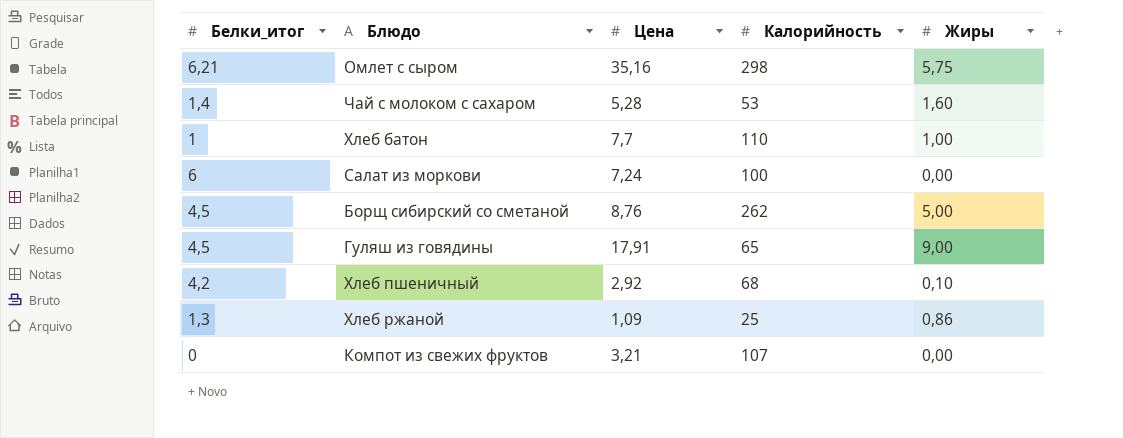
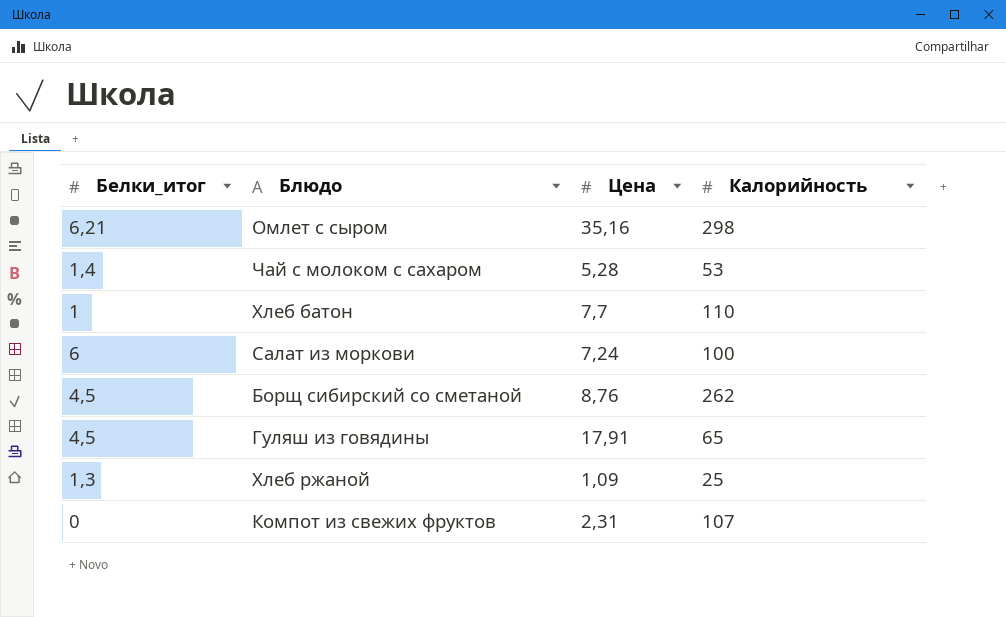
column Жиры | position: 5 -> none
row Хлеб пшеничный: 4,2 | 2,92 | 68 | 0,10 -> none
Компот из свежих фруктов | Цена: 3,21 -> 2,31

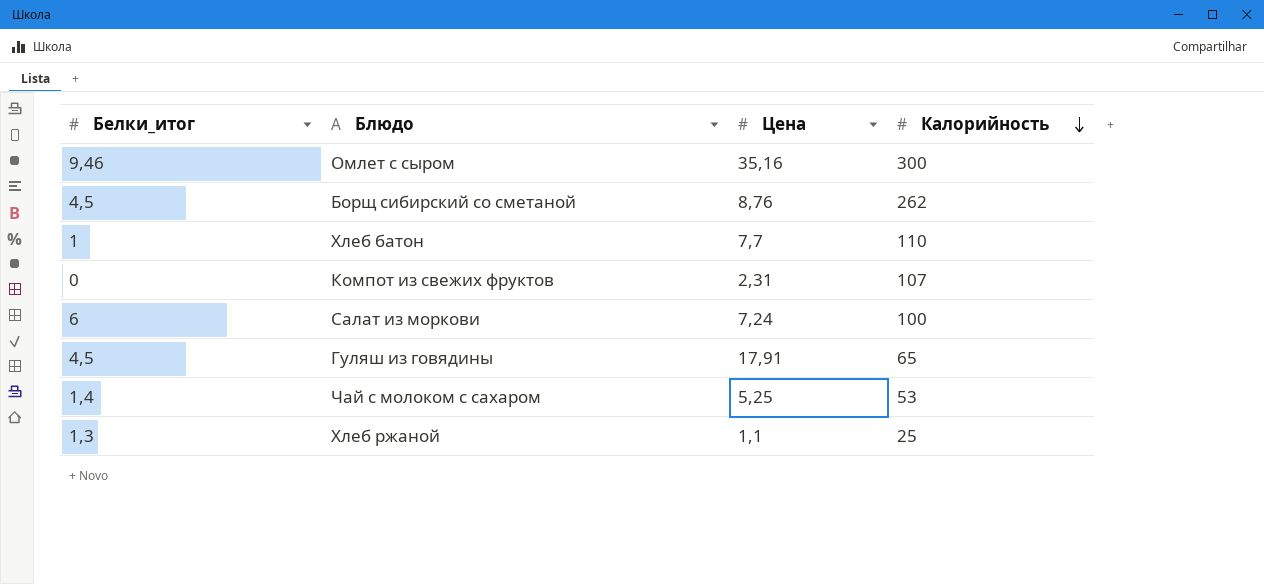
row order: none -> Калорийность descending
Омлет с сыром | Белки_итог: 6,21 -> 9,46
Омлет с сыром | Калорийность: 298 -> 300
Чай с молоком с сахаром | Цена: 5,28 -> 5,25
Хлеб ржаной | Цена: 1,09 -> 1,1

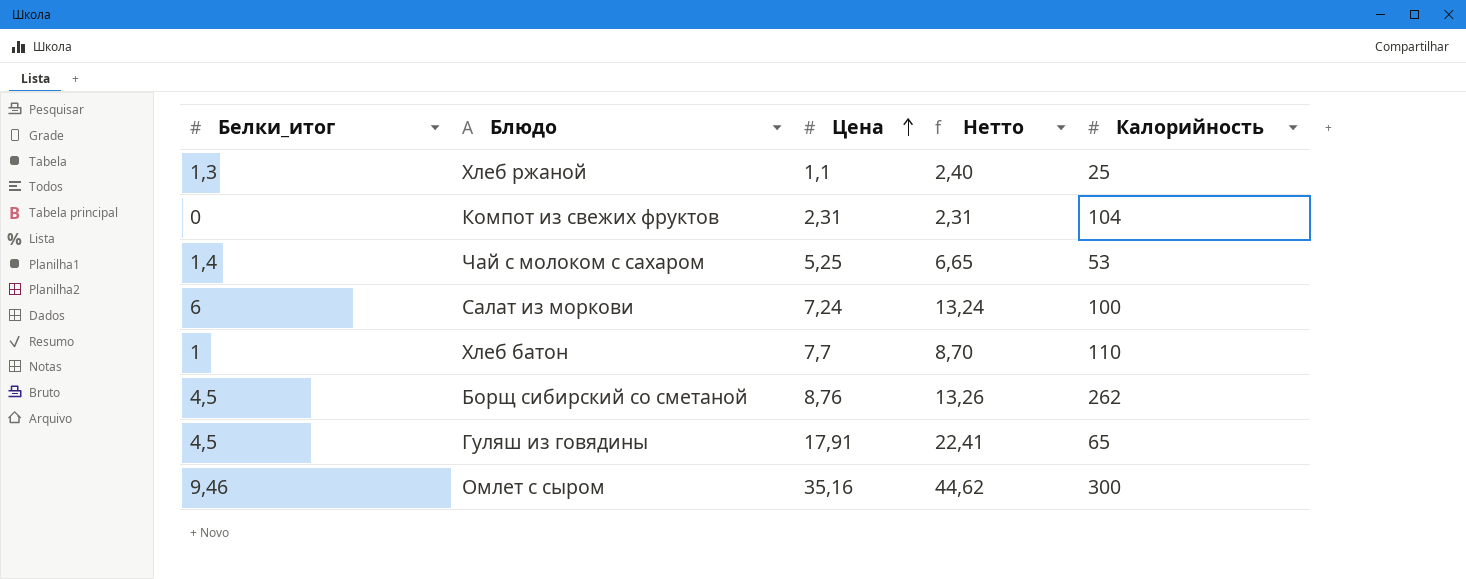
row order: Калорийность descending -> Цена ascending
column Нетто | formula: none -> [Белки_итог] + [Цена]
Компот из свежих фруктов | Калорийность: 107 -> 104

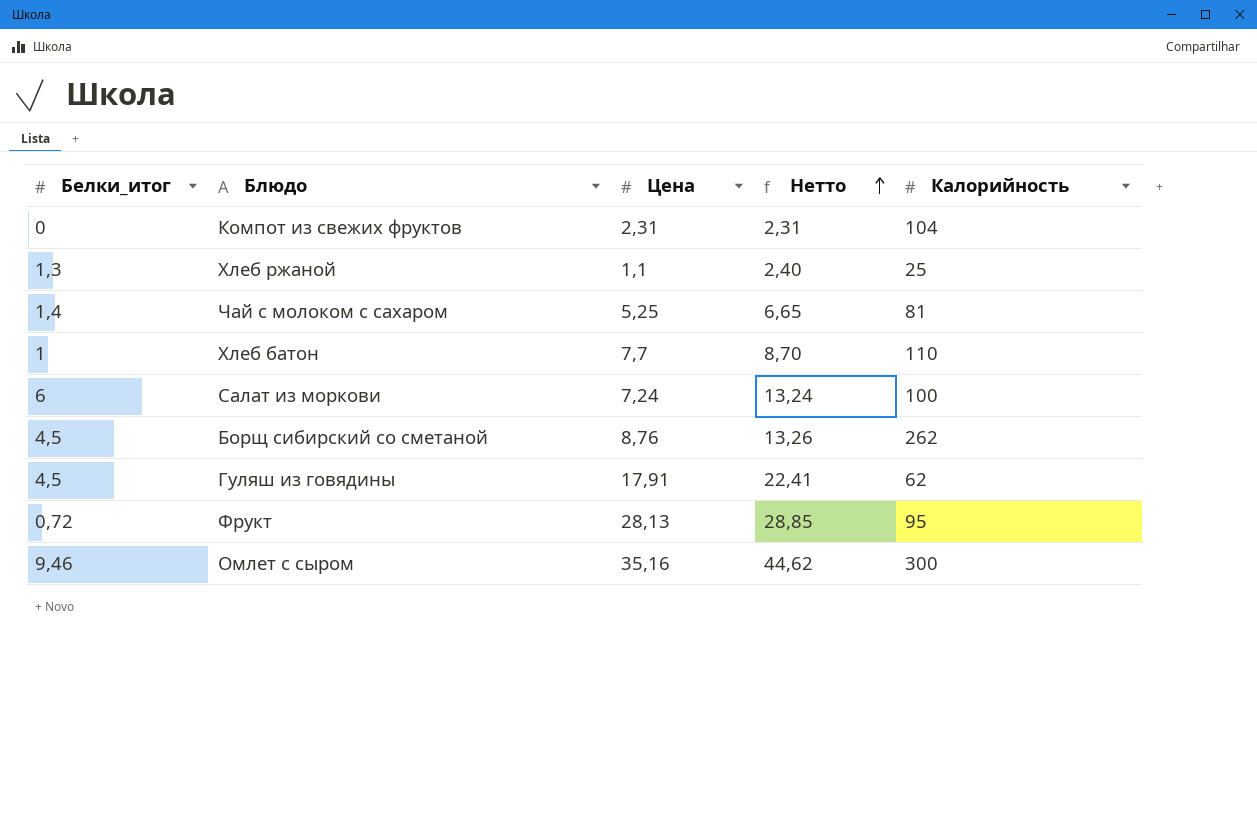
row order: Цена ascending -> Нетто ascending
Чай с молоком с сахаром | Калорийность: 53 -> 81
Гуляш из говядины | Калорийность: 65 -> 62
row Фрукт: none -> 0,72 | 28,13 | 28,85 | 95

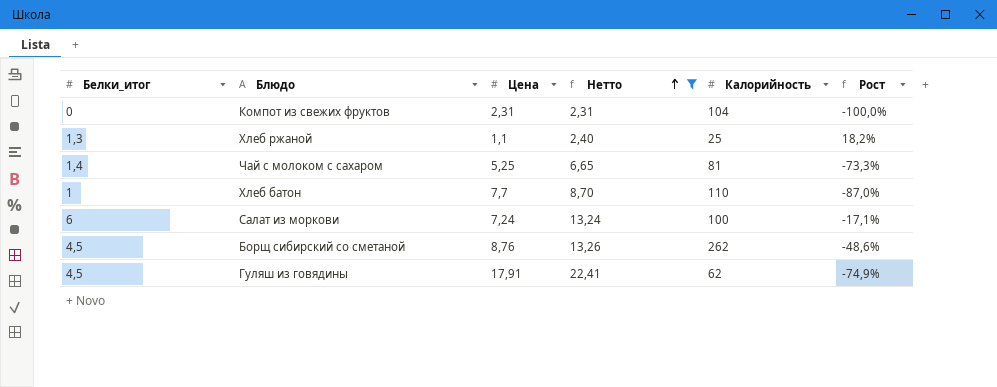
filter: none -> Нетто <= 22,41
column Рост | formula: none -> ([Белки_итог] - [Цена]) / [Цена]

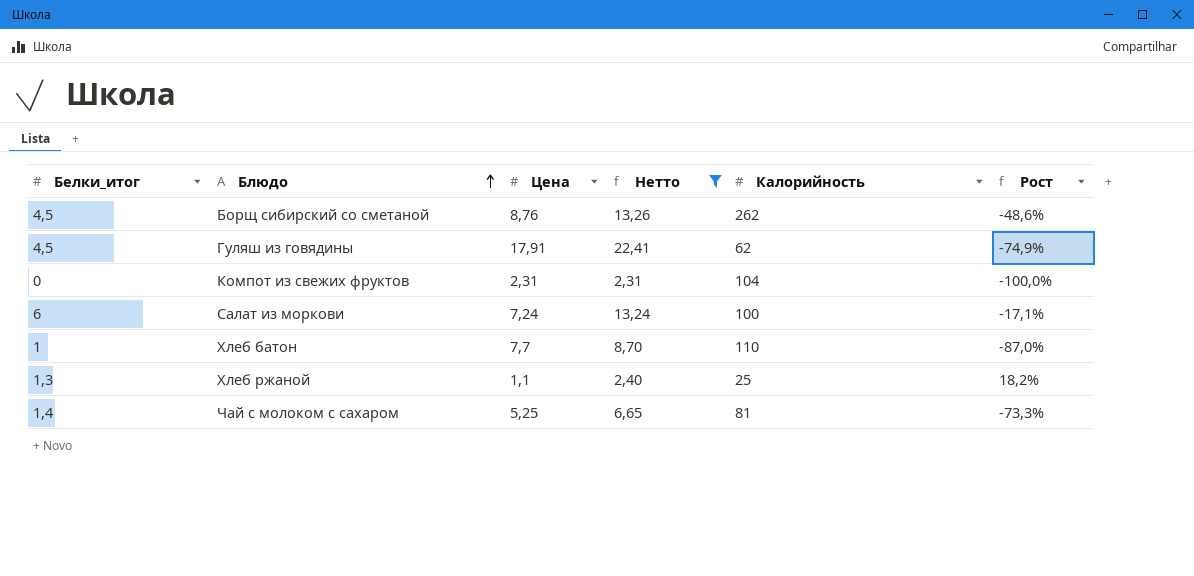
row order: Нетто ascending -> Блюдо ascending

